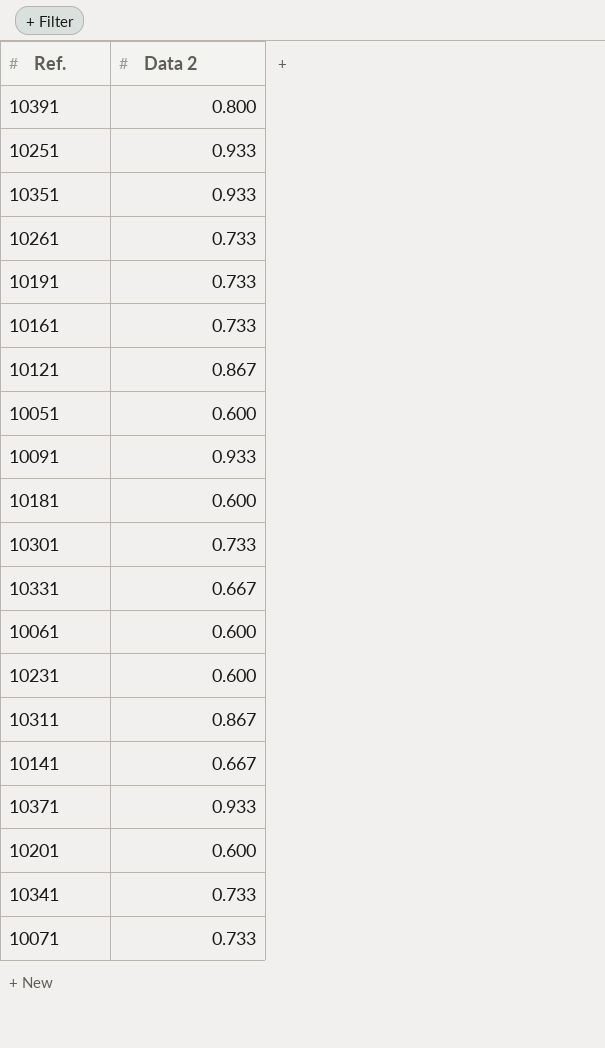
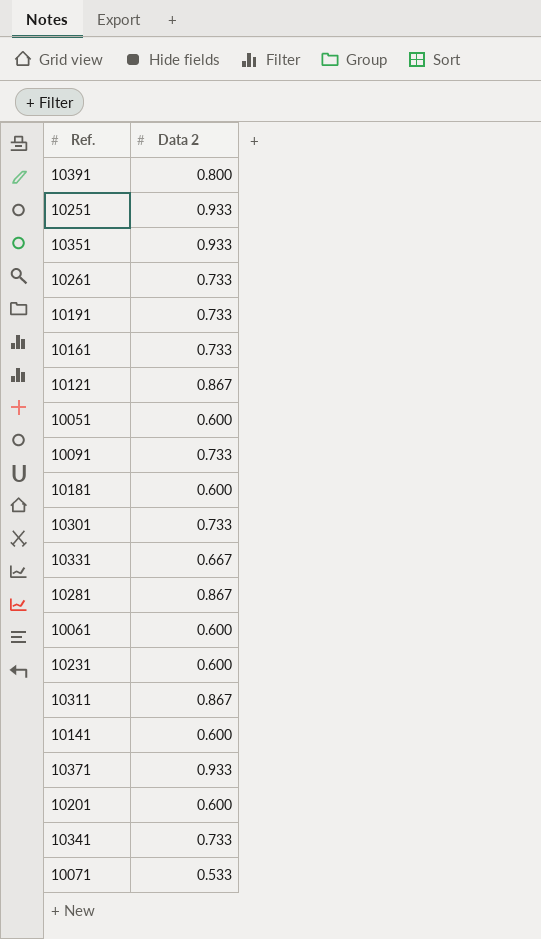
10091 | Data 2: 0.933 -> 0.733
row 10281: none -> 0.867
10141 | Data 2: 0.667 -> 0.600
10071 | Data 2: 0.733 -> 0.533

